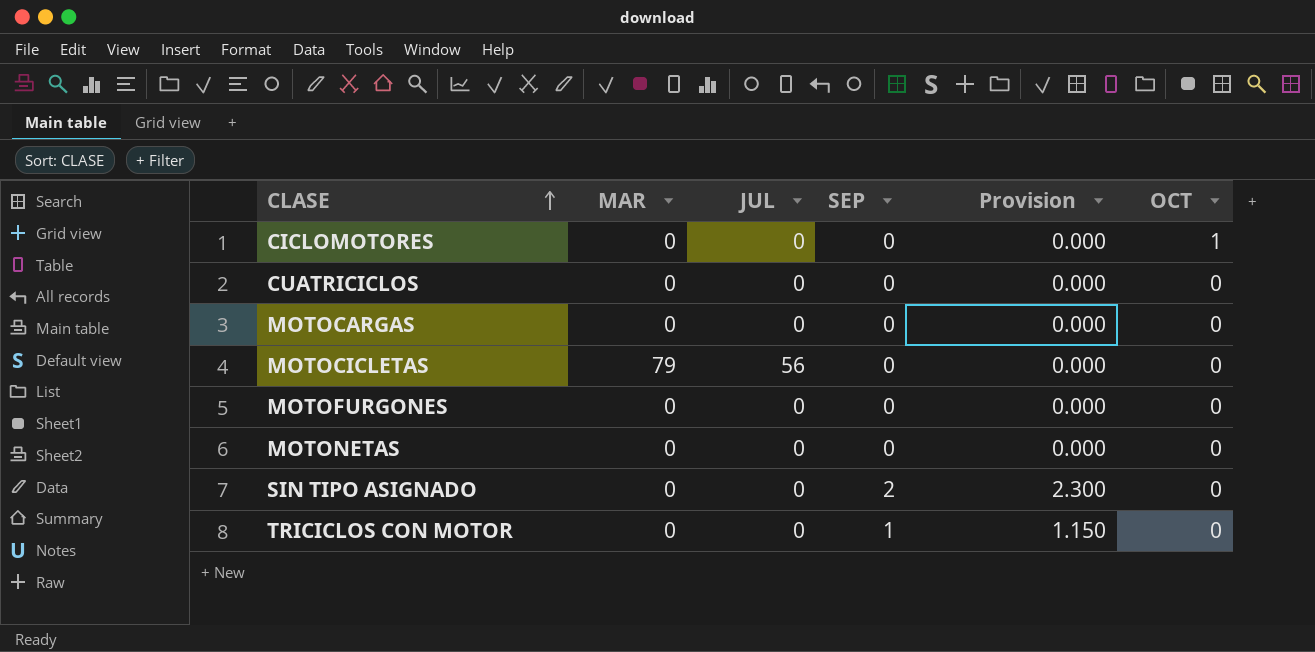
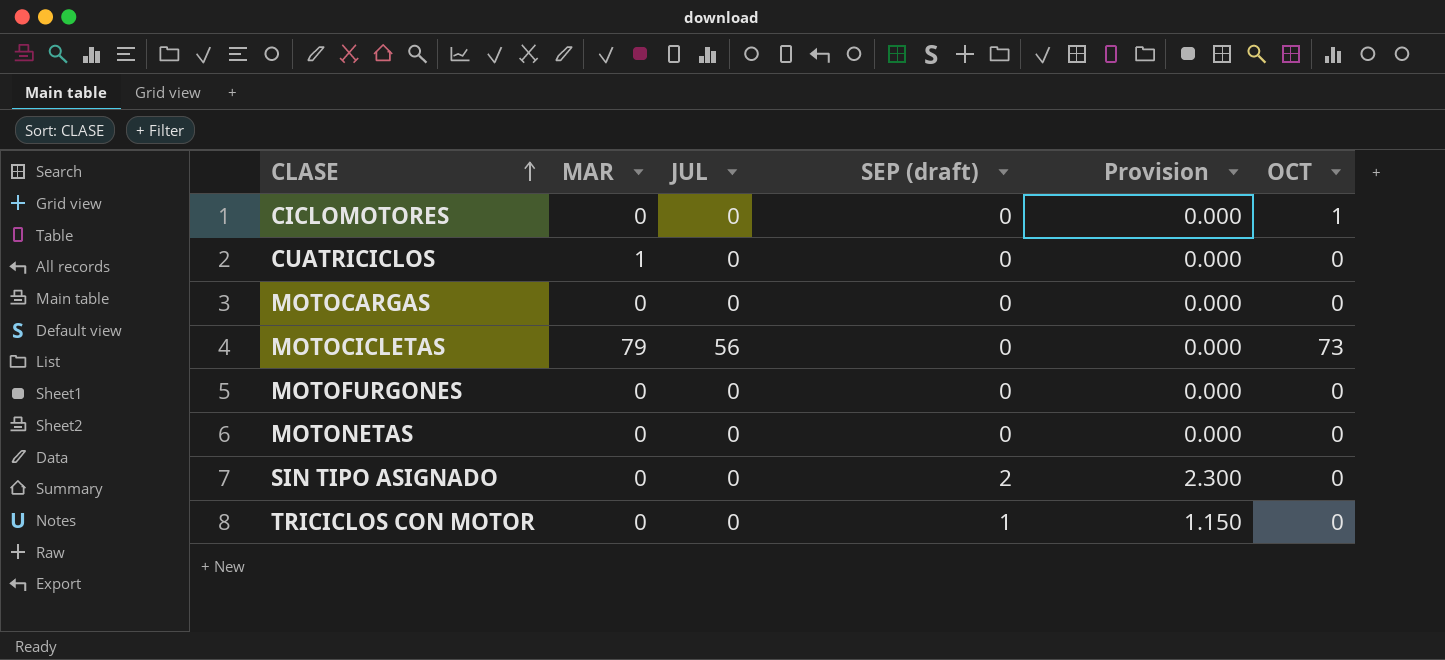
column name: SEP -> SEP (draft)
CUATRICICLOS | MAR: 0 -> 1
MOTOCICLETAS | OCT: 0 -> 73

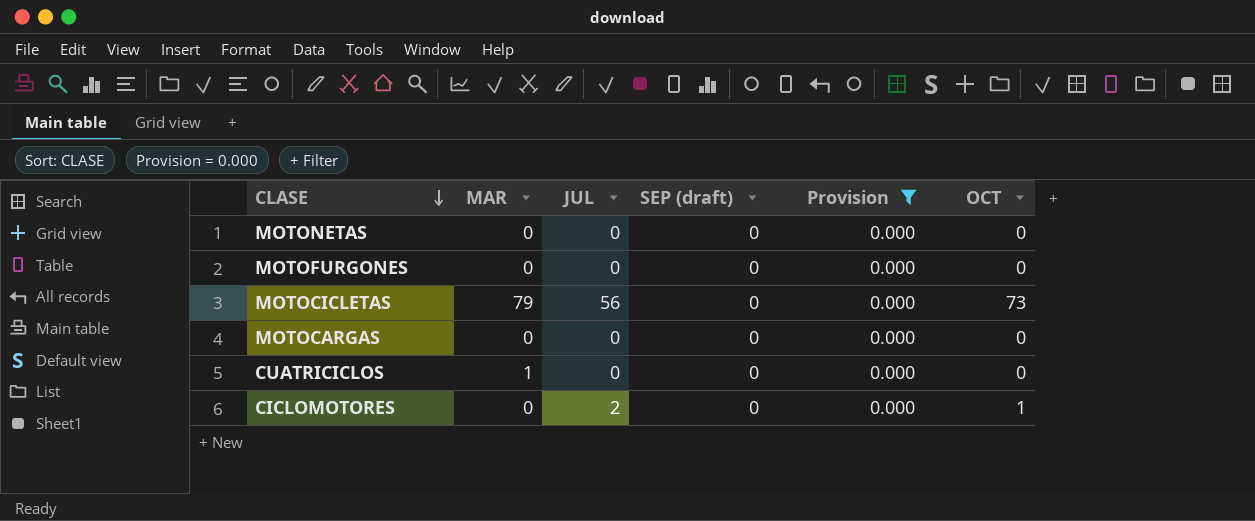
filter: none -> Provision = 0.000
row order: CLASE ascending -> CLASE descending
CICLOMOTORES | JUL: 0 -> 2

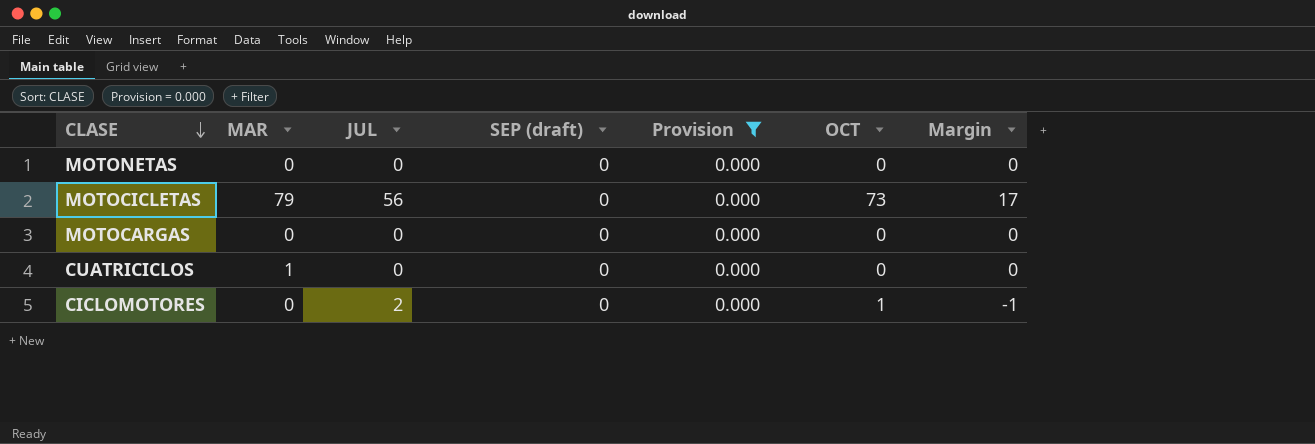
column Margin | formula: none -> [OCT] - [JUL]
row MOTOFURGONES: 0 | 0 | 0 | 0.000 | 0 -> none

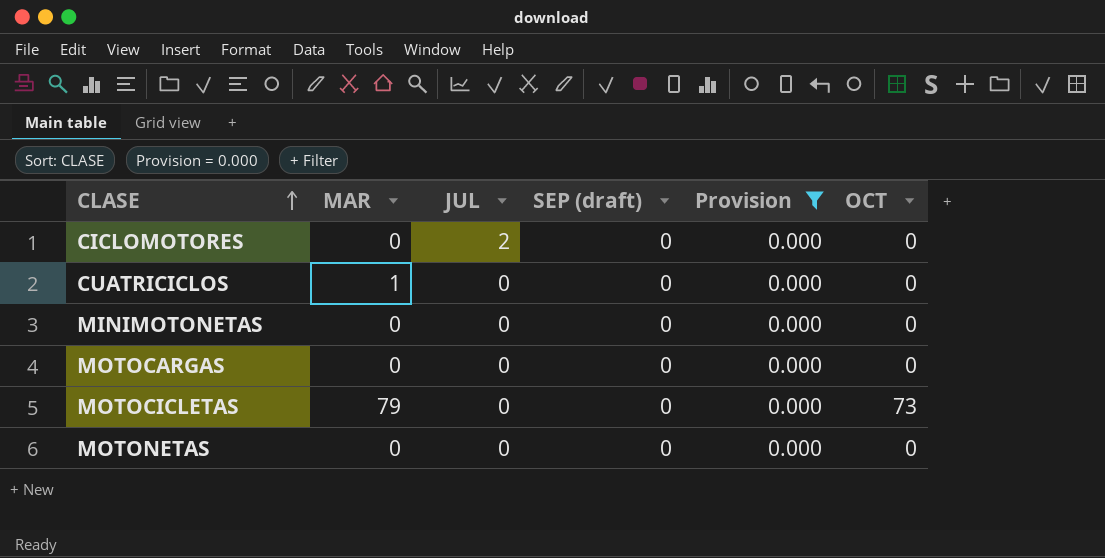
row order: CLASE descending -> CLASE ascending
column Margin | formula: [OCT] - [JUL] -> none
CICLOMOTORES | OCT: 1 -> 0
row MINIMOTONETAS: none -> 0 | 0 | 0 | 0.000 | 0
MOTOCICLETAS | JUL: 56 -> 0

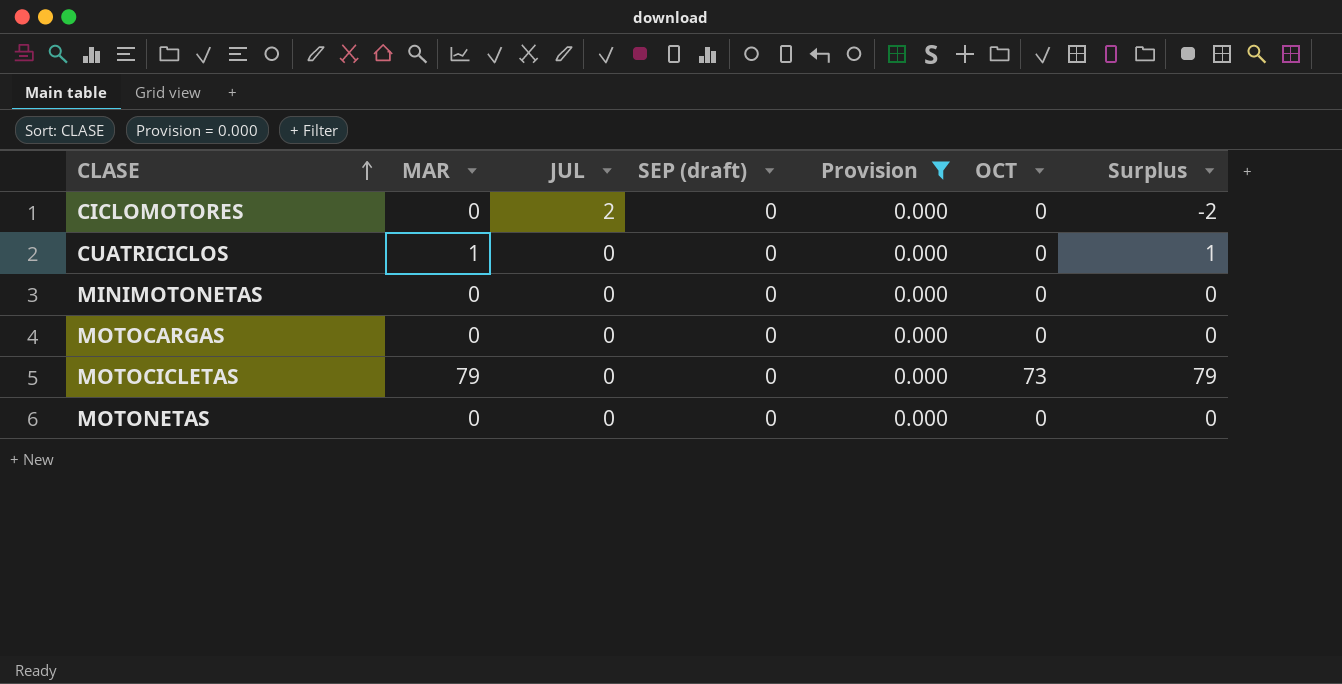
column Surplus | formula: none -> [MAR] - [JUL]

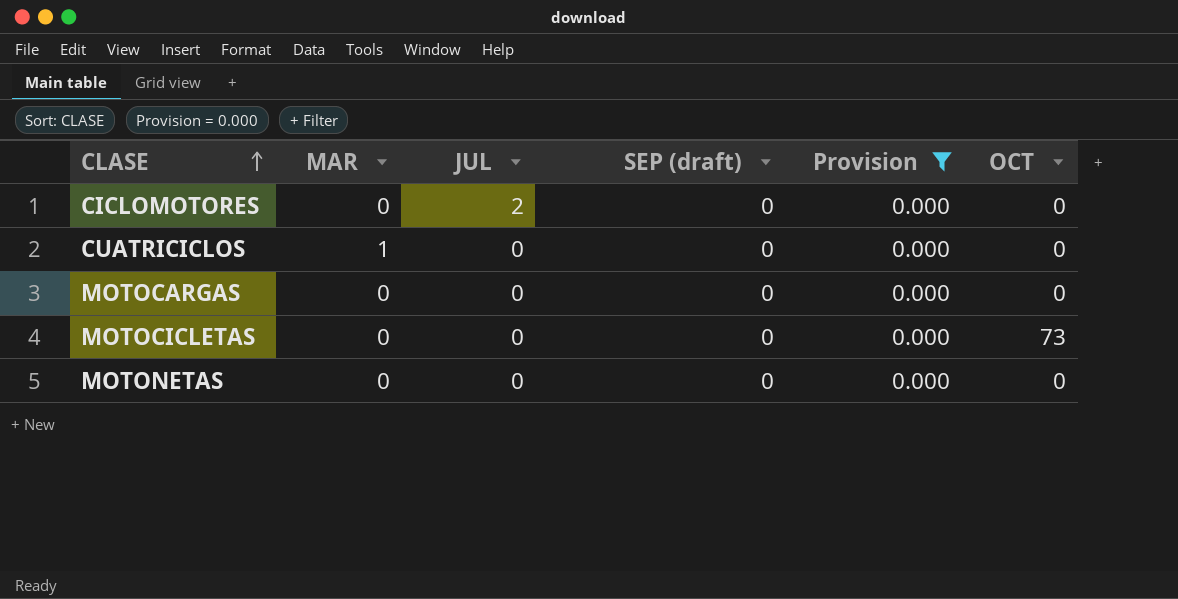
column Surplus | formula: [MAR] - [JUL] -> none
row MINIMOTONETAS: 0 | 0 | 0 | 0.000 | 0 | 0 -> none
MOTOCICLETAS | MAR: 79 -> 0

